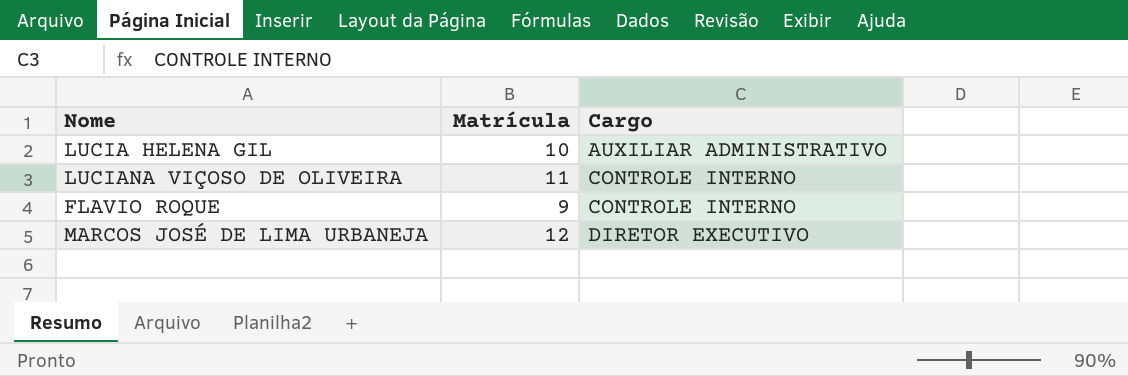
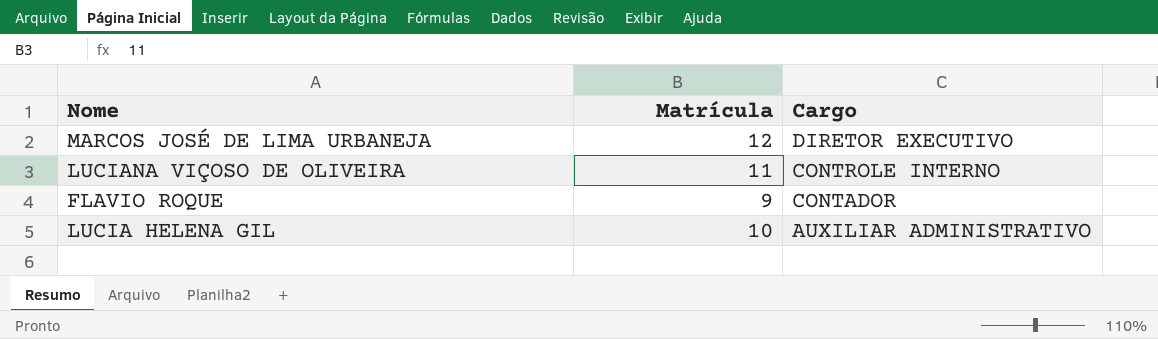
row order: Cargo ascending -> Cargo descending
FLAVIO ROQUE | Cargo: CONTROLE INTERNO -> CONTADOR

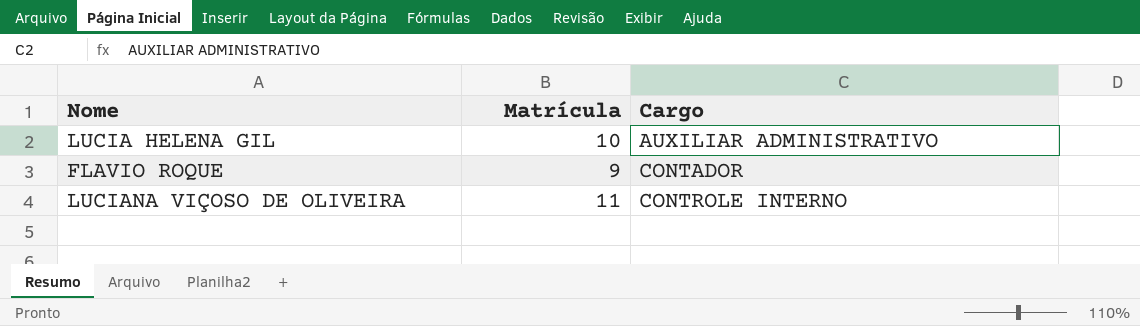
row order: Cargo descending -> Cargo ascending
row MARCOS JOSÉ DE LIMA URBANEJA: 12 | DIRETOR EXECUTIVO -> none

